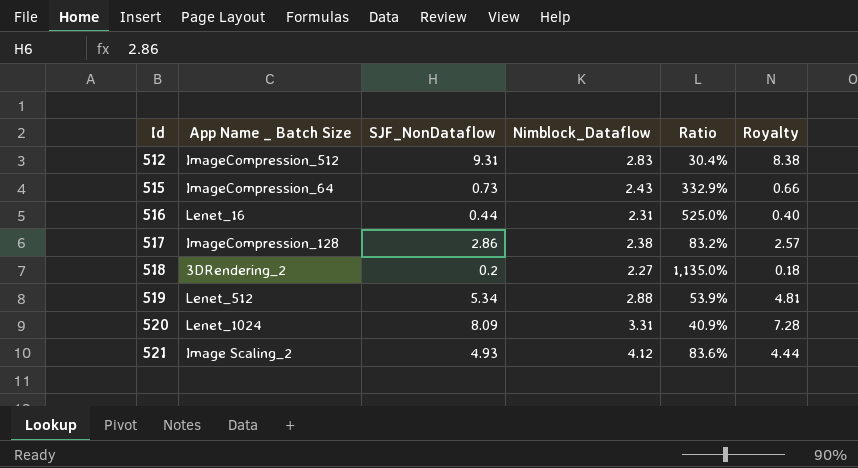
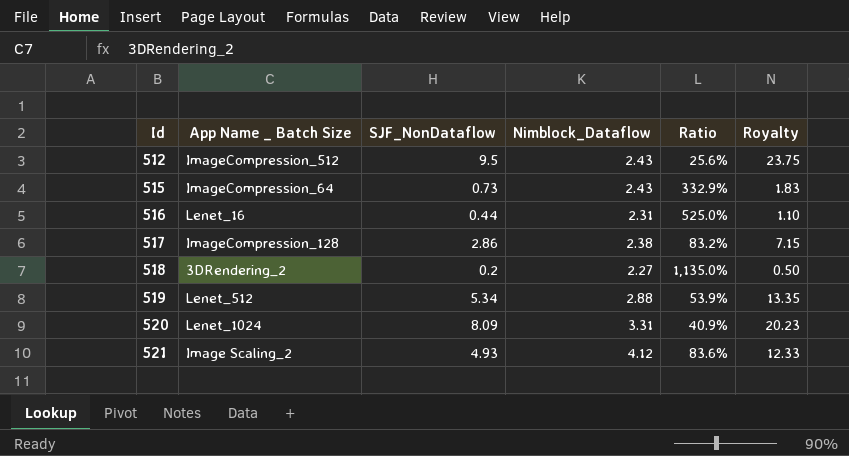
column Royalty | formula: [SJF_NonDataflow] * 0.9 -> [SJF_NonDataflow] * 2.5
512 | SJF_NonDataflow: 9.31 -> 9.5
512 | Nimblock_Dataflow: 2.83 -> 2.43
512 | Ratio: 30.4% -> 25.6%

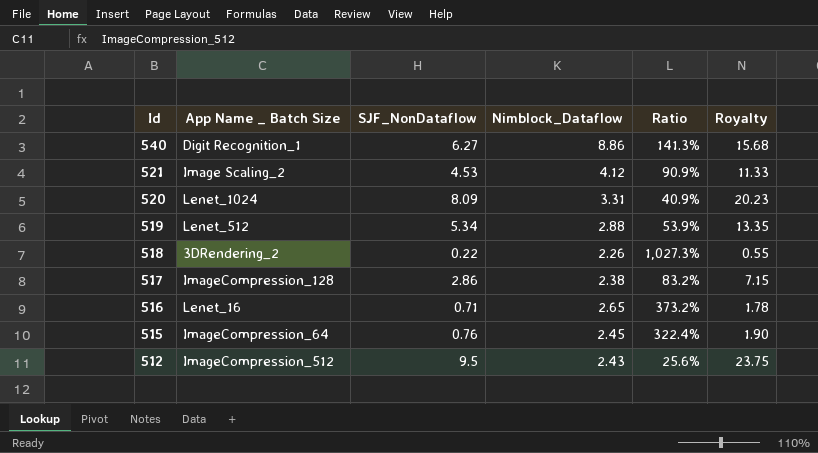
row order: Id ascending -> Id descending
row 540: none -> Digit Recognition_1 | 6.27 | 8.86 | 141.3% | 15.68
521 | SJF_NonDataflow: 4.93 -> 4.53
521 | Ratio: 83.6% -> 90.9%
521 | Royalty: 12.33 -> 11.33
518 | SJF_NonDataflow: 0.2 -> 0.22
518 | Nimblock_Dataflow: 2.27 -> 2.26
518 | Ratio: 1,135.0% -> 1,027.3%
518 | Royalty: 0.50 -> 0.55
516 | SJF_NonDataflow: 0.44 -> 0.71
516 | Nimblock_Dataflow: 2.31 -> 2.65
516 | Ratio: 525.0% -> 373.2%
516 | Royalty: 1.10 -> 1.78
515 | SJF_NonDataflow: 0.73 -> 0.76
515 | Nimblock_Dataflow: 2.43 -> 2.45
515 | Ratio: 332.9% -> 322.4%
515 | Royalty: 1.83 -> 1.90

